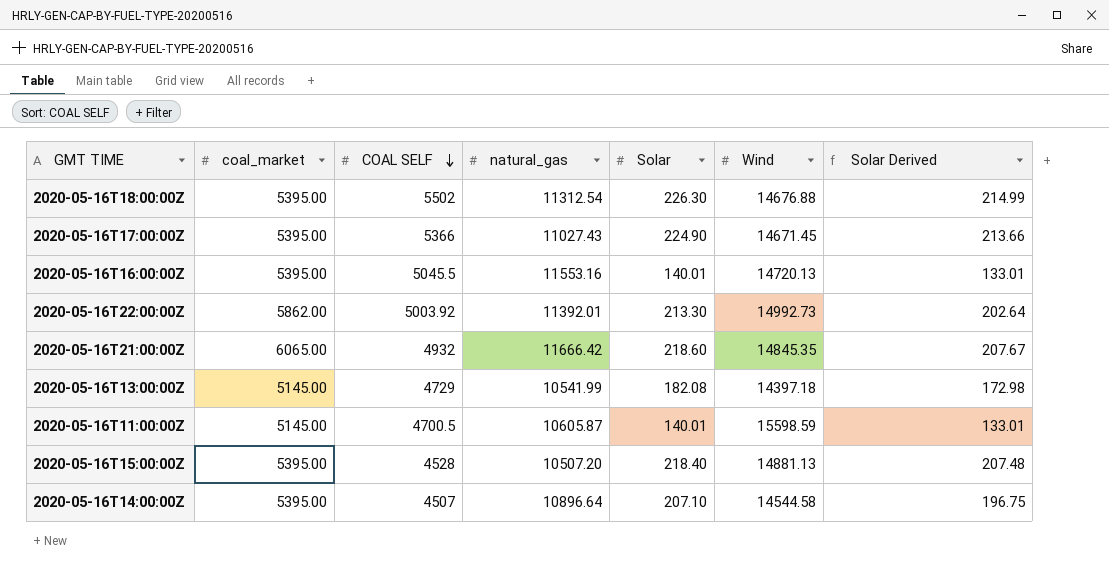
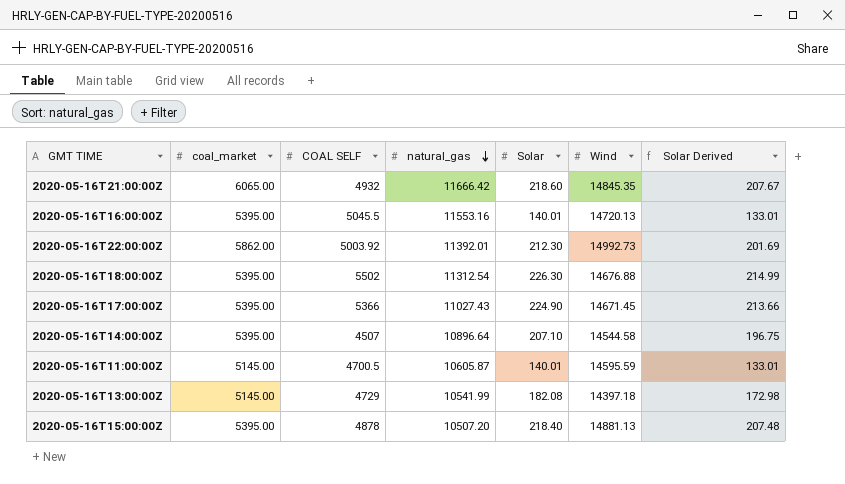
row order: COAL SELF descending -> natural_gas descending
2020-05-16T22:00:00Z | Solar: 213.30 -> 212.30
2020-05-16T22:00:00Z | Solar Derived: 202.64 -> 201.69
2020-05-16T11:00:00Z | Wind: 15598.59 -> 14595.59
2020-05-16T15:00:00Z | COAL SELF: 4528 -> 4878

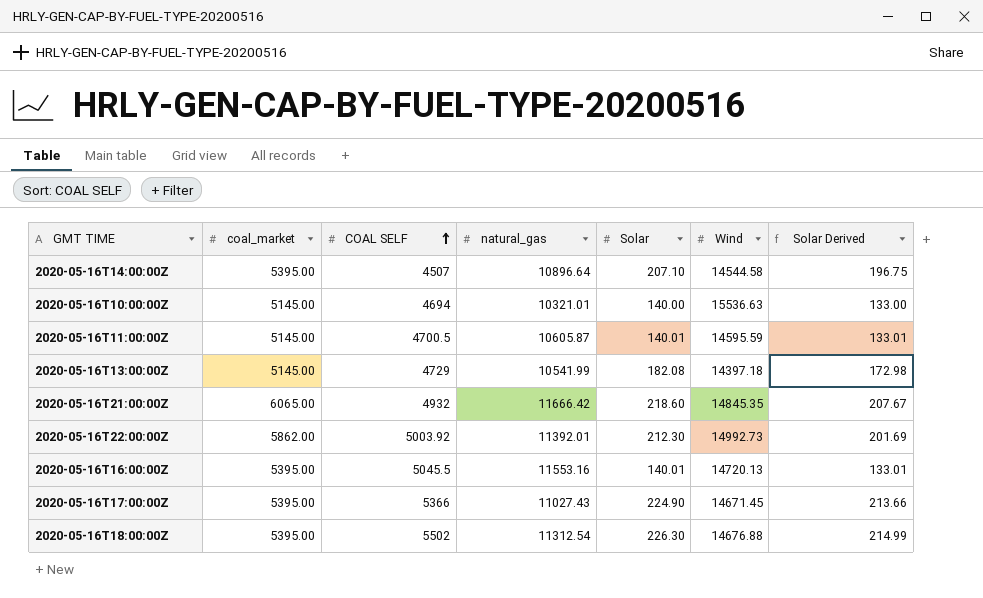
row order: natural_gas descending -> COAL SELF ascending
row 2020-05-16T15:00:00Z: 5395.00 | 4878 | 10507.20 | 218.40 | 14881.13 | 207.48 -> none
row 2020-05-16T10:00:00Z: none -> 5145.00 | 4694 | 10321.01 | 140.00 | 15536.63 | 133.00

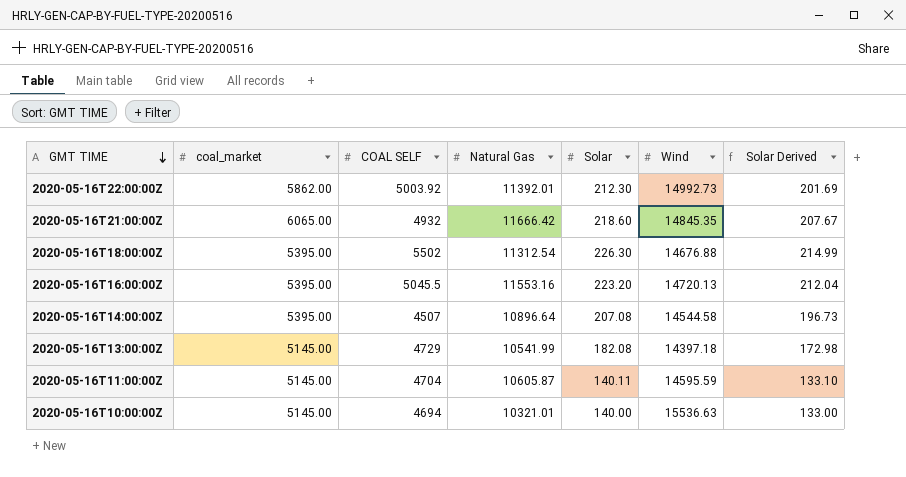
row order: COAL SELF ascending -> GMT TIME descending
column name: natural_gas -> Natural Gas
row 2020-05-16T17:00:00Z: 5395.00 | 5366 | 11027.43 | 224.90 | 14671.45 | 213.66 -> none
2020-05-16T16:00:00Z | Solar: 140.01 -> 223.20
2020-05-16T16:00:00Z | Solar Derived: 133.01 -> 212.04
2020-05-16T14:00:00Z | Solar: 207.10 -> 207.08
2020-05-16T14:00:00Z | Solar Derived: 196.75 -> 196.73
2020-05-16T11:00:00Z | COAL SELF: 4700.5 -> 4704
2020-05-16T11:00:00Z | Solar: 140.01 -> 140.11
2020-05-16T11:00:00Z | Solar Derived: 133.01 -> 133.10

